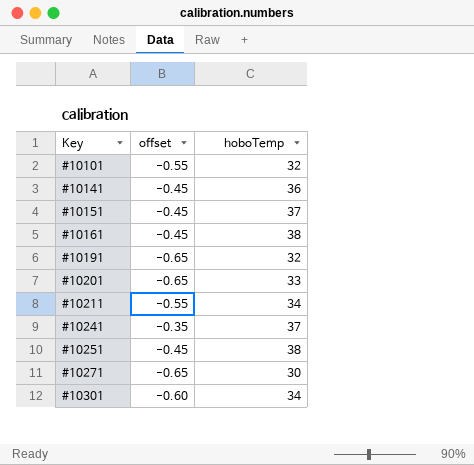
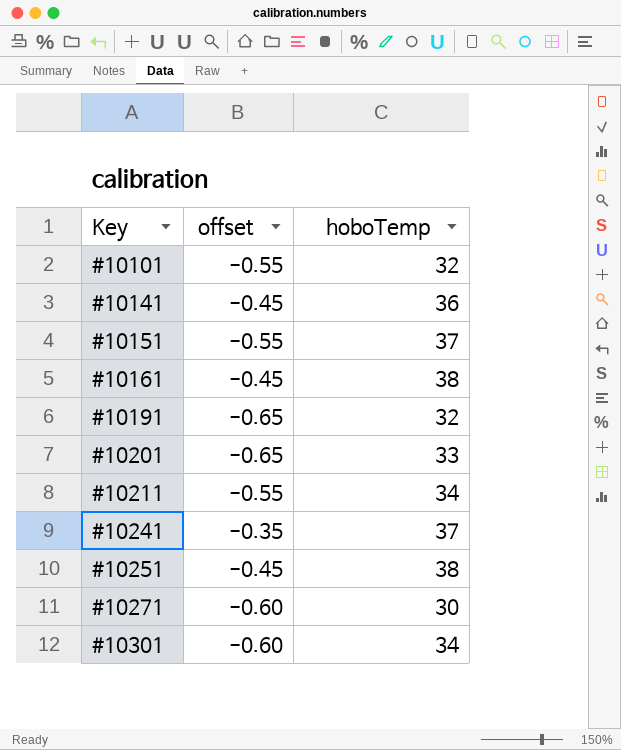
#10151 | offset: -0.45 -> -0.55
#10271 | offset: -0.65 -> -0.60

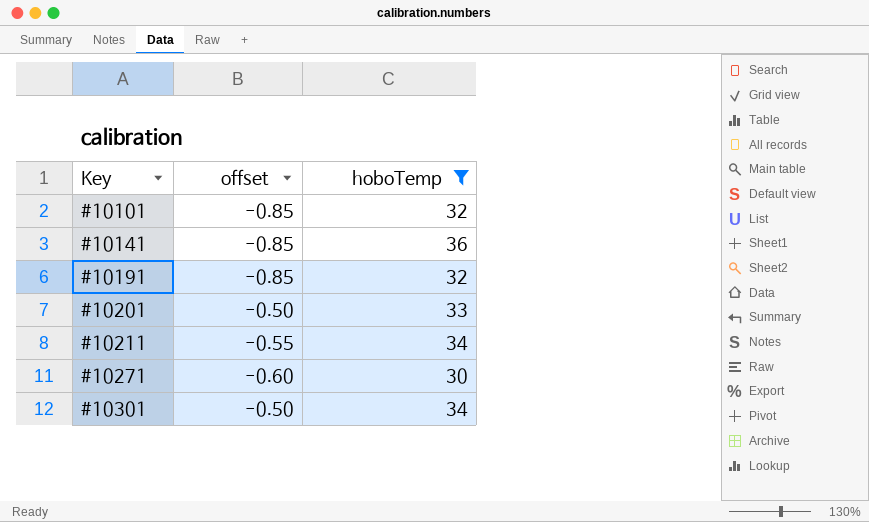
filter: none -> hoboTemp <= 36
#10101 | offset: -0.55 -> -0.85
#10141 | offset: -0.45 -> -0.85
#10191 | offset: -0.65 -> -0.85
#10201 | offset: -0.65 -> -0.50
#10301 | offset: -0.60 -> -0.50

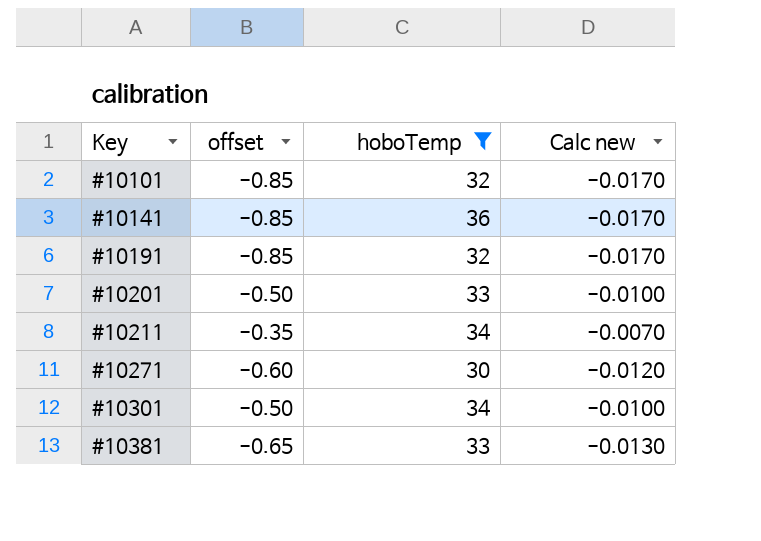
column Calc new | formula: none -> [offset] * 0.02
#10211 | offset: -0.55 -> -0.35
row #10381: none -> -0.65 | 33 | -0.0130

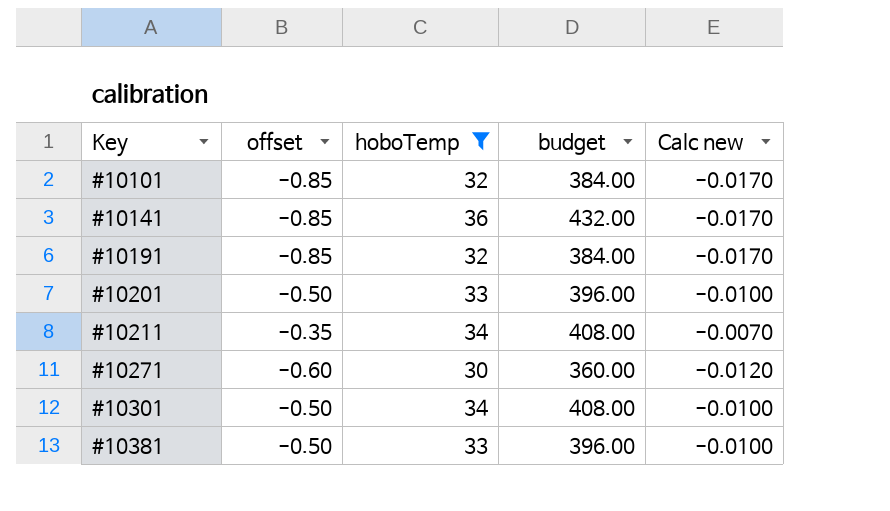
column budget | formula: none -> [hoboTemp] * 12
#10381 | offset: -0.65 -> -0.50
#10381 | Calc new: -0.0130 -> -0.0100

